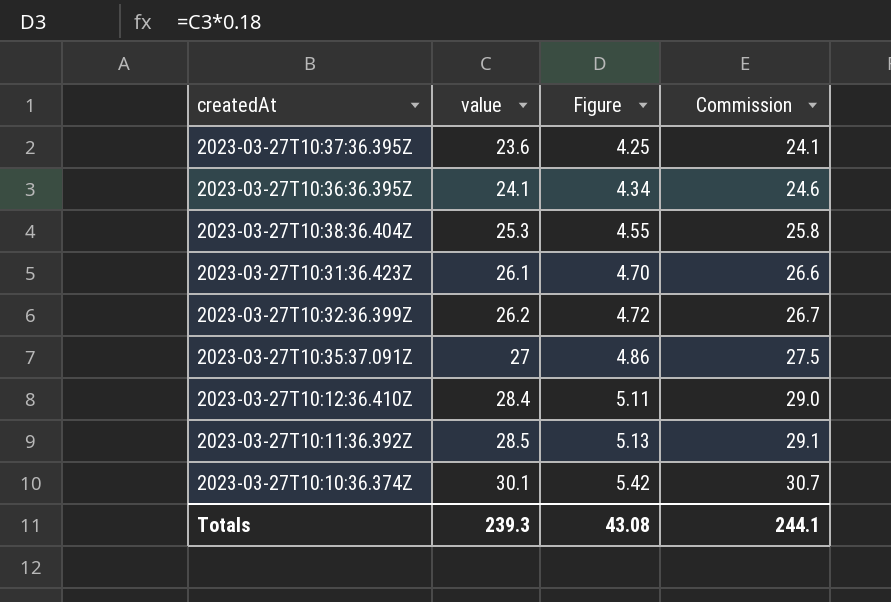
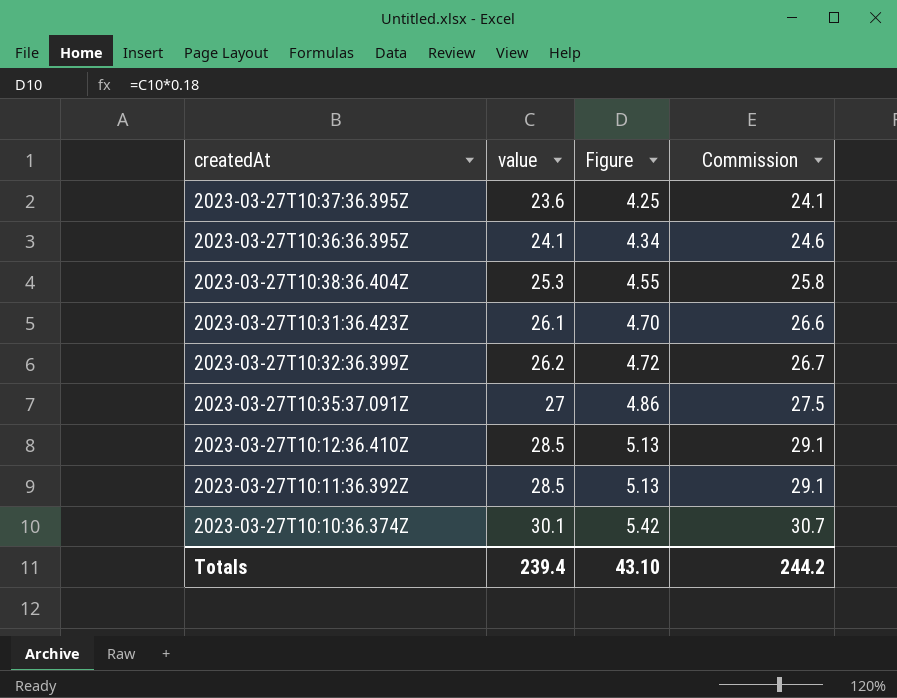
2023-03-27T10:12:36.410Z | value: 28.4 -> 28.5
2023-03-27T10:12:36.410Z | Figure: 5.11 -> 5.13
2023-03-27T10:12:36.410Z | Commission: 29.0 -> 29.1
Totals | value: 239.3 -> 239.4
Totals | Figure: 43.08 -> 43.10
Totals | Commission: 244.1 -> 244.2

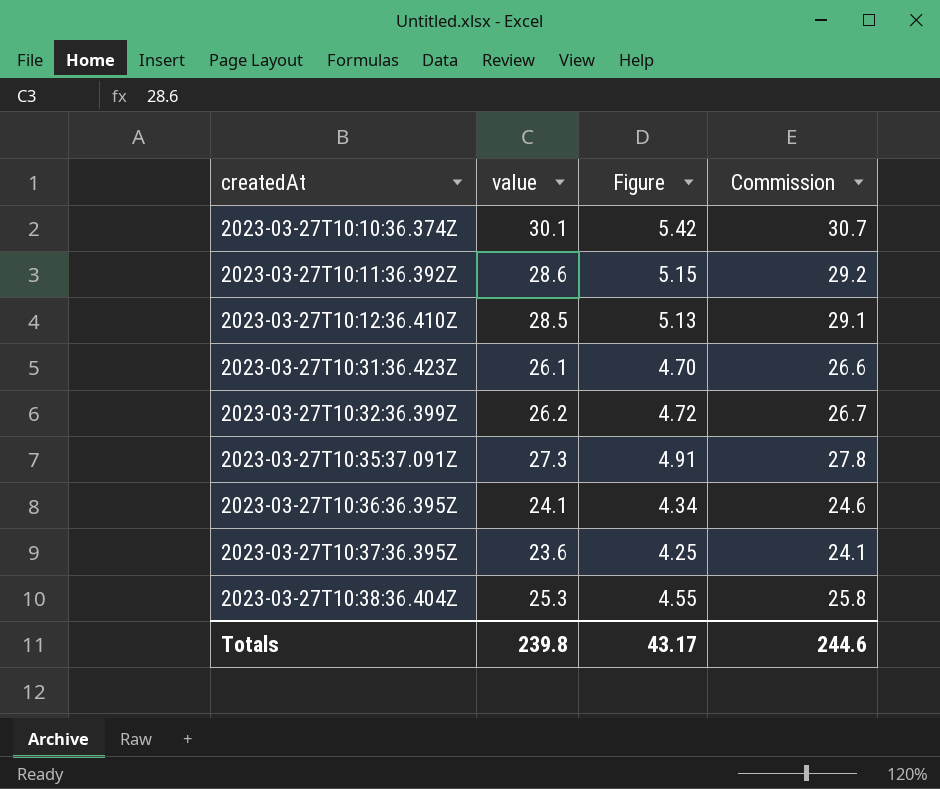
row order: value ascending -> createdAt ascending
2023-03-27T10:11:36.392Z | value: 28.5 -> 28.6
2023-03-27T10:11:36.392Z | Figure: 5.13 -> 5.15
2023-03-27T10:11:36.392Z | Commission: 29.1 -> 29.2
2023-03-27T10:35:37.091Z | value: 27 -> 27.3
2023-03-27T10:35:37.091Z | Figure: 4.86 -> 4.91
2023-03-27T10:35:37.091Z | Commission: 27.5 -> 27.8
Totals | value: 239.4 -> 239.8
Totals | Figure: 43.10 -> 43.17
Totals | Commission: 244.2 -> 244.6

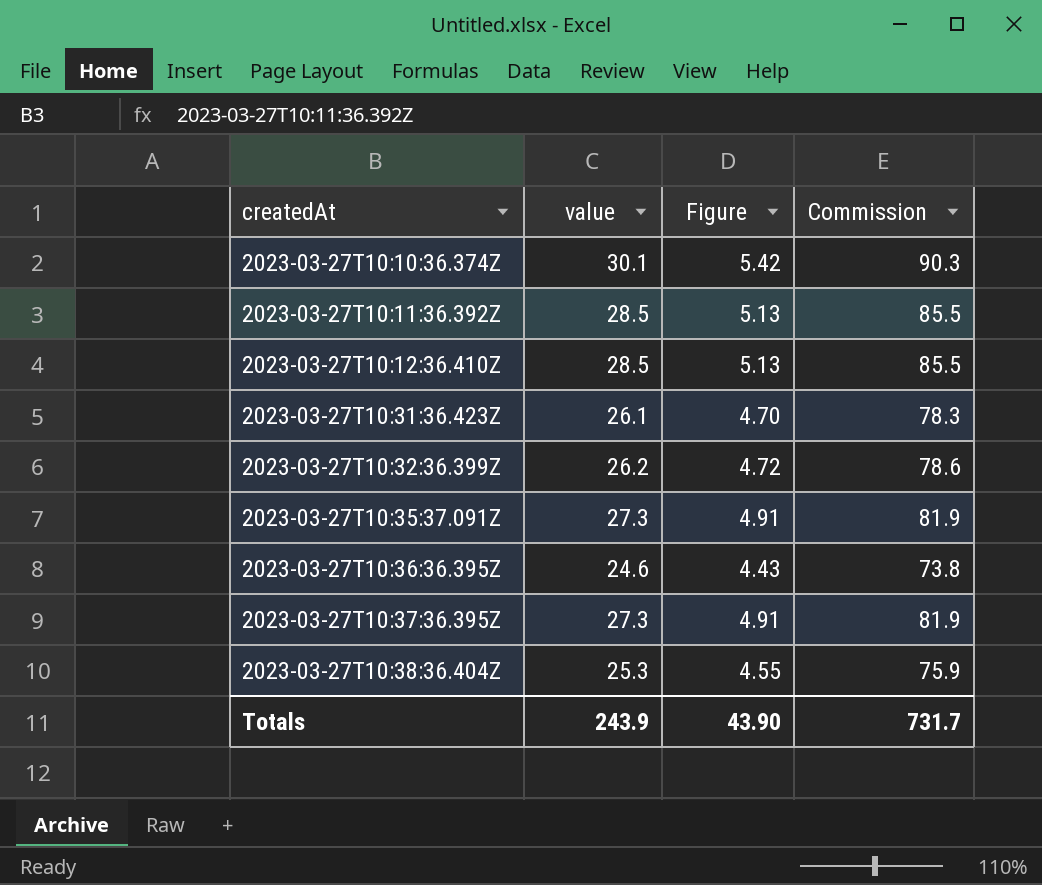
column Commission | formula: [value] * 1.02 -> [value] * 3
2023-03-27T10:11:36.392Z | value: 28.6 -> 28.5
2023-03-27T10:11:36.392Z | Figure: 5.15 -> 5.13
2023-03-27T10:36:36.395Z | value: 24.1 -> 24.6
2023-03-27T10:36:36.395Z | Figure: 4.34 -> 4.43
2023-03-27T10:37:36.395Z | value: 23.6 -> 27.3
2023-03-27T10:37:36.395Z | Figure: 4.25 -> 4.91
Totals | value: 239.8 -> 243.9
Totals | Figure: 43.17 -> 43.90
Totals | Commission: 244.6 -> 731.7

